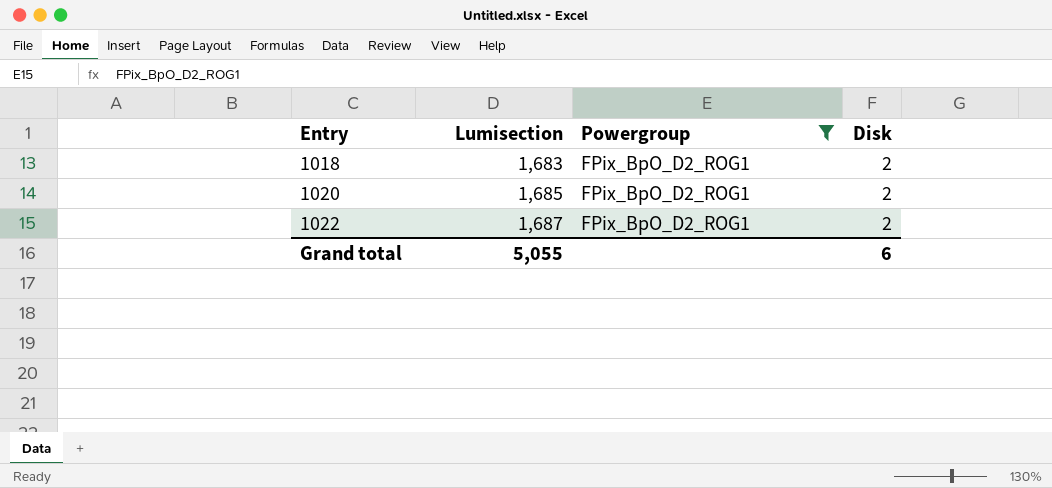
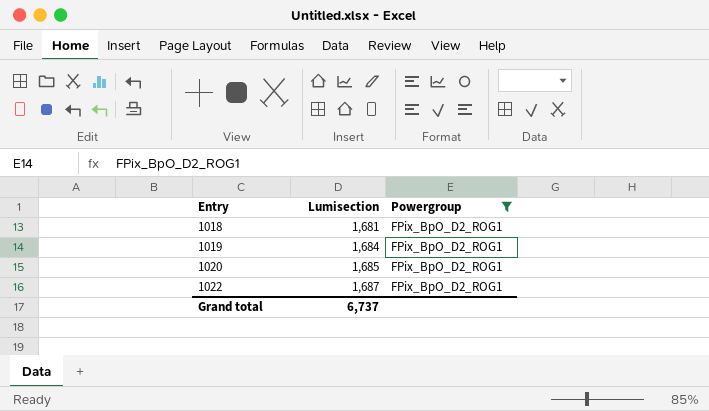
column Disk | position: 4 -> none
1018 | Lumisection: 1,683 -> 1,681
row 1019: none -> 1,684 | FPix_BpO_D2_ROG1
Grand total | Lumisection: 5,055 -> 6,737

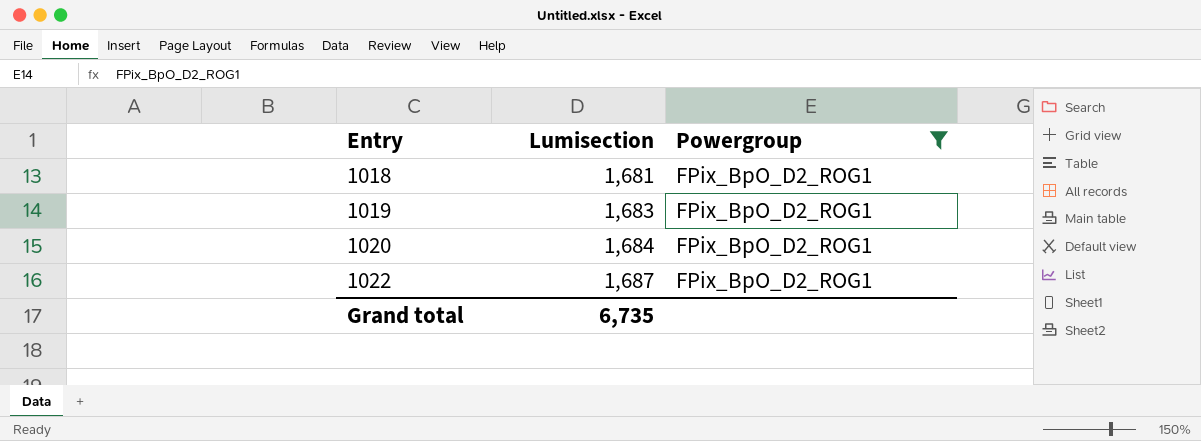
1019 | Lumisection: 1,684 -> 1,683
1020 | Lumisection: 1,685 -> 1,684
Grand total | Lumisection: 6,737 -> 6,735

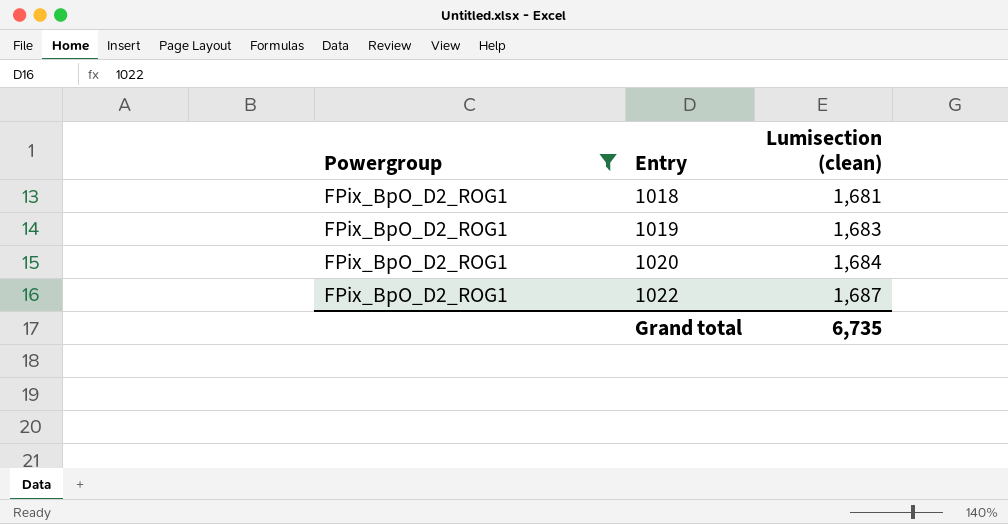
column Powergroup | position: 3 -> 1
column name: Lumisection -> Lumisection (clean)

